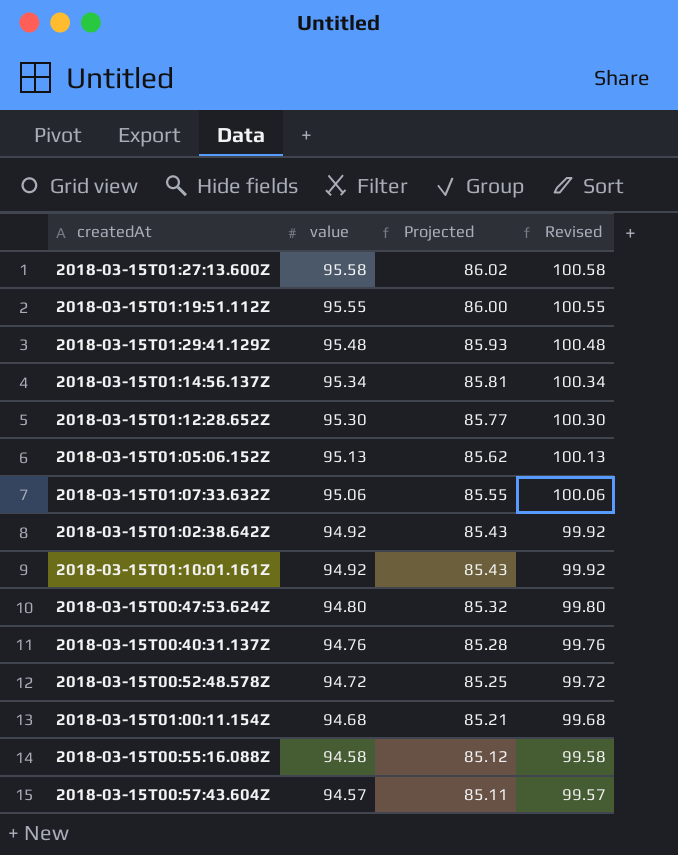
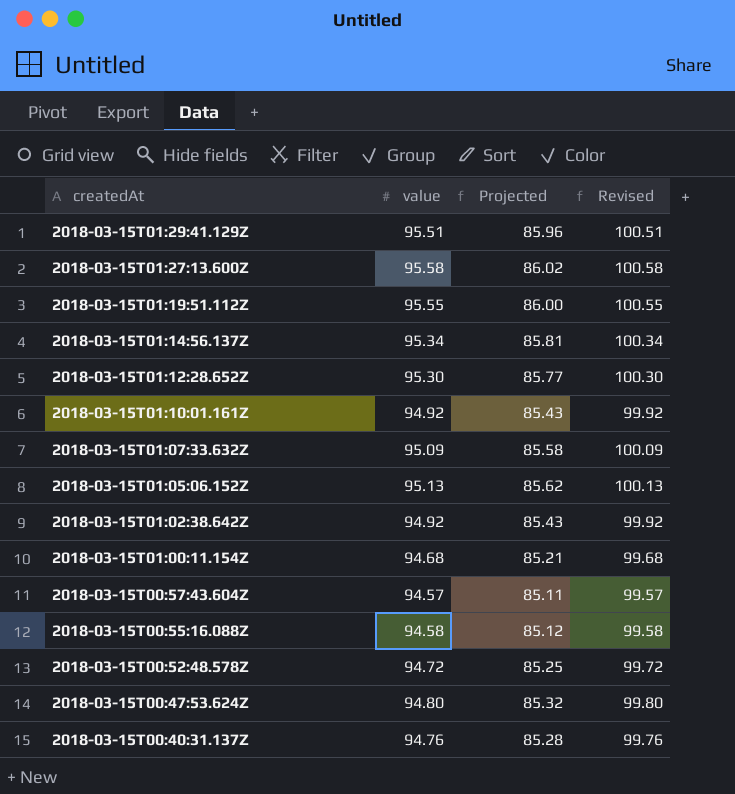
row order: value descending -> createdAt descending
2018-03-15T01:29:41.129Z | value: 95.48 -> 95.51
2018-03-15T01:29:41.129Z | Projected: 85.93 -> 85.96
2018-03-15T01:29:41.129Z | Revised: 100.48 -> 100.51
2018-03-15T01:07:33.632Z | value: 95.06 -> 95.09
2018-03-15T01:07:33.632Z | Projected: 85.55 -> 85.58
2018-03-15T01:07:33.632Z | Revised: 100.06 -> 100.09

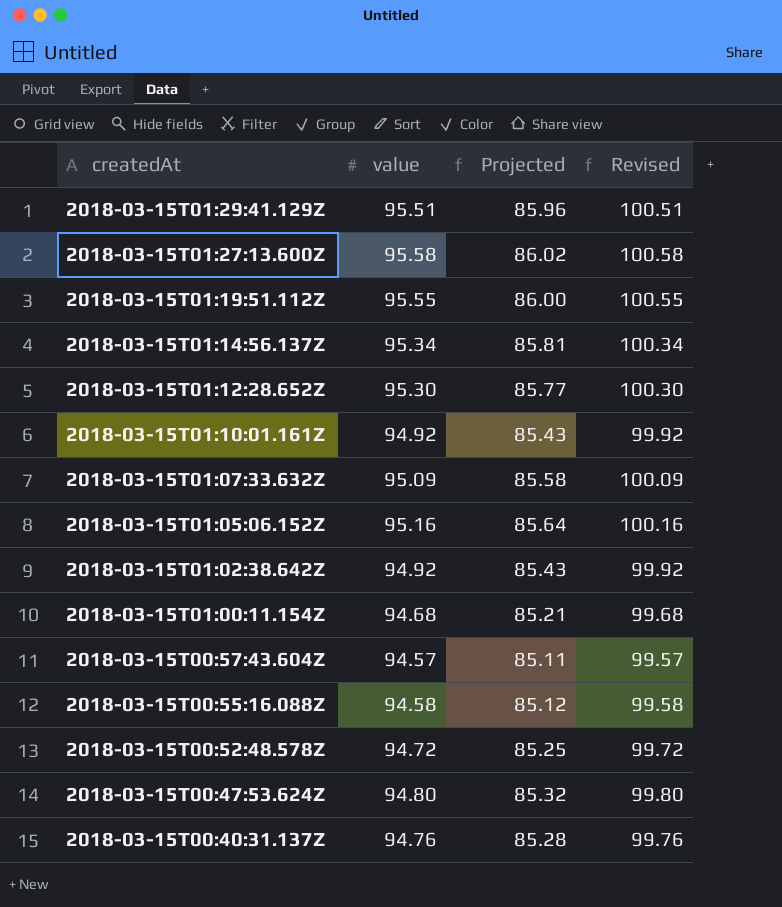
2018-03-15T01:05:06.152Z | value: 95.13 -> 95.16
2018-03-15T01:05:06.152Z | Projected: 85.62 -> 85.64
2018-03-15T01:05:06.152Z | Revised: 100.13 -> 100.16

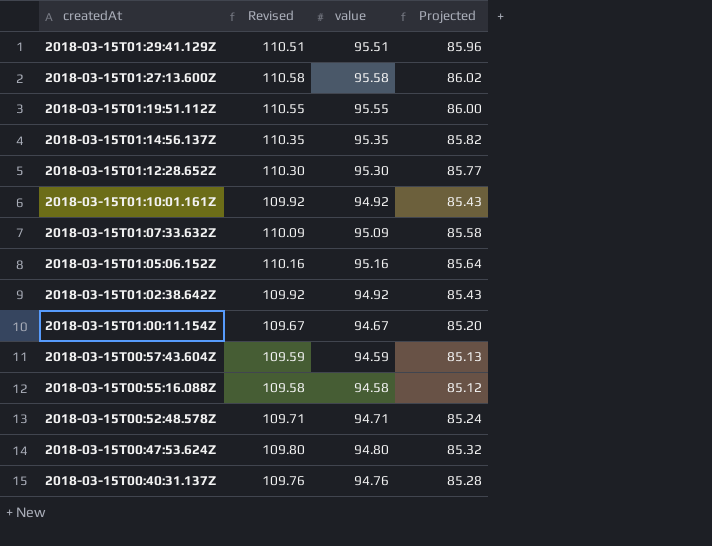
column Revised | formula: [value] + 5 -> [value] + 15
column Revised | position: 4 -> 2
2018-03-15T01:14:56.137Z | value: 95.34 -> 95.35
2018-03-15T01:14:56.137Z | Projected: 85.81 -> 85.82
2018-03-15T01:00:11.154Z | value: 94.68 -> 94.67
2018-03-15T01:00:11.154Z | Projected: 85.21 -> 85.20
2018-03-15T00:57:43.604Z | value: 94.57 -> 94.59
2018-03-15T00:57:43.604Z | Projected: 85.11 -> 85.13
2018-03-15T00:52:48.578Z | value: 94.72 -> 94.71
2018-03-15T00:52:48.578Z | Projected: 85.25 -> 85.24

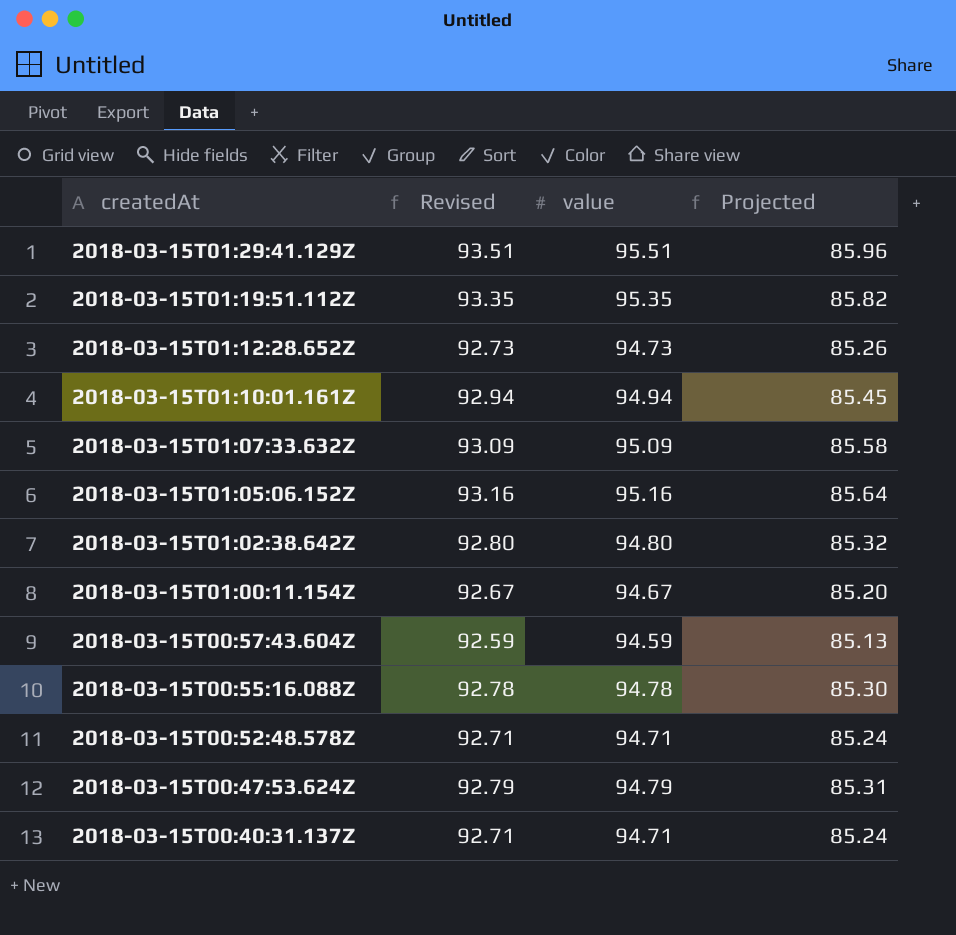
column Revised | formula: [value] + 15 -> [value] - 2
row 2018-03-15T01:27:13.600Z: 110.58 | 95.58 | 86.02 -> none
row 2018-03-15T01:14:56.137Z: 110.35 | 95.35 | 85.82 -> none
2018-03-15T01:19:51.112Z | value: 95.55 -> 95.35
2018-03-15T01:19:51.112Z | Projected: 86.00 -> 85.82
2018-03-15T01:12:28.652Z | value: 95.30 -> 94.73
2018-03-15T01:12:28.652Z | Projected: 85.77 -> 85.26
2018-03-15T01:10:01.161Z | value: 94.92 -> 94.94
2018-03-15T01:10:01.161Z | Projected: 85.43 -> 85.45
2018-03-15T01:02:38.642Z | value: 94.92 -> 94.80
2018-03-15T01:02:38.642Z | Projected: 85.43 -> 85.32
2018-03-15T00:55:16.088Z | value: 94.58 -> 94.78
2018-03-15T00:55:16.088Z | Projected: 85.12 -> 85.30
2018-03-15T00:47:53.624Z | value: 94.80 -> 94.79
2018-03-15T00:47:53.624Z | Projected: 85.32 -> 85.31
2018-03-15T00:40:31.137Z | value: 94.76 -> 94.71
2018-03-15T00:40:31.137Z | Projected: 85.28 -> 85.24

